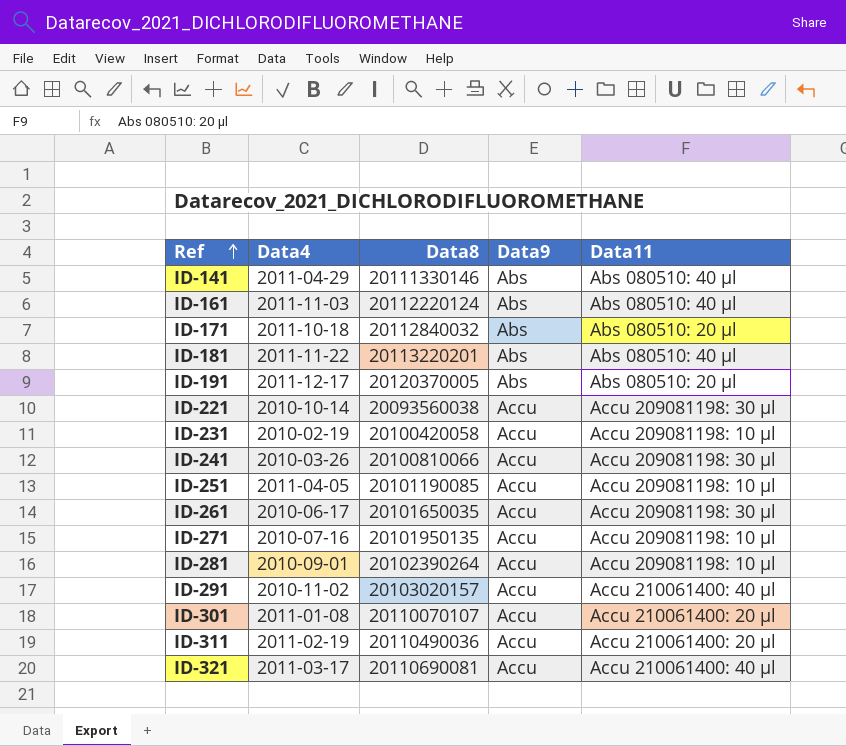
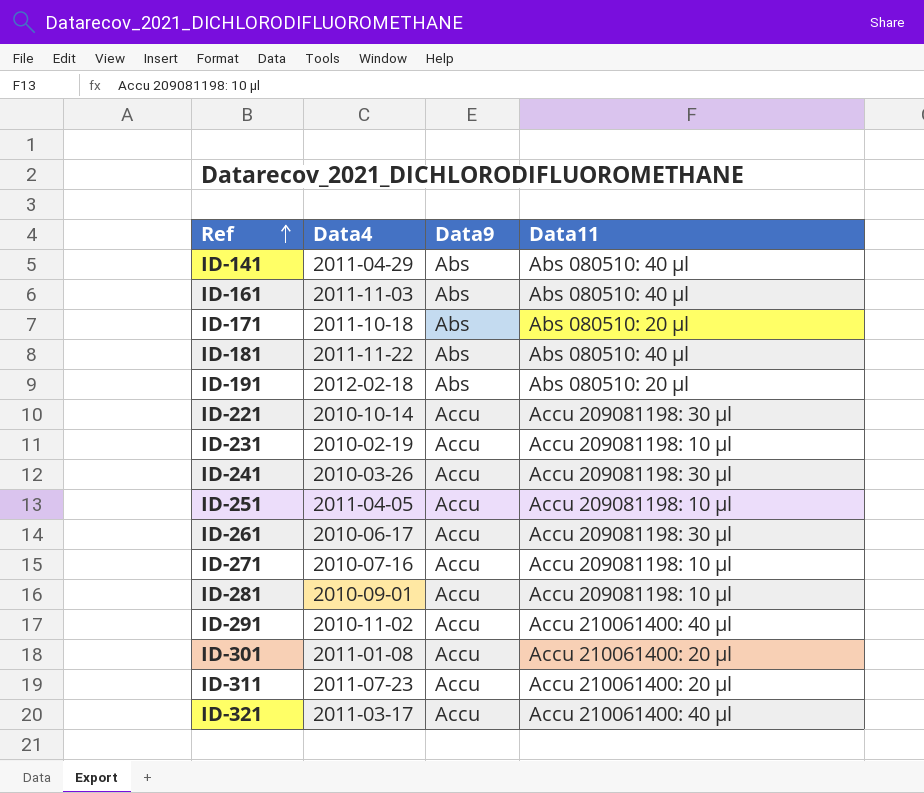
column Data8 | position: 3 -> none
ID-191 | Data4: 2011-12-17 -> 2012-02-18
ID-311 | Data4: 2011-02-19 -> 2011-07-23

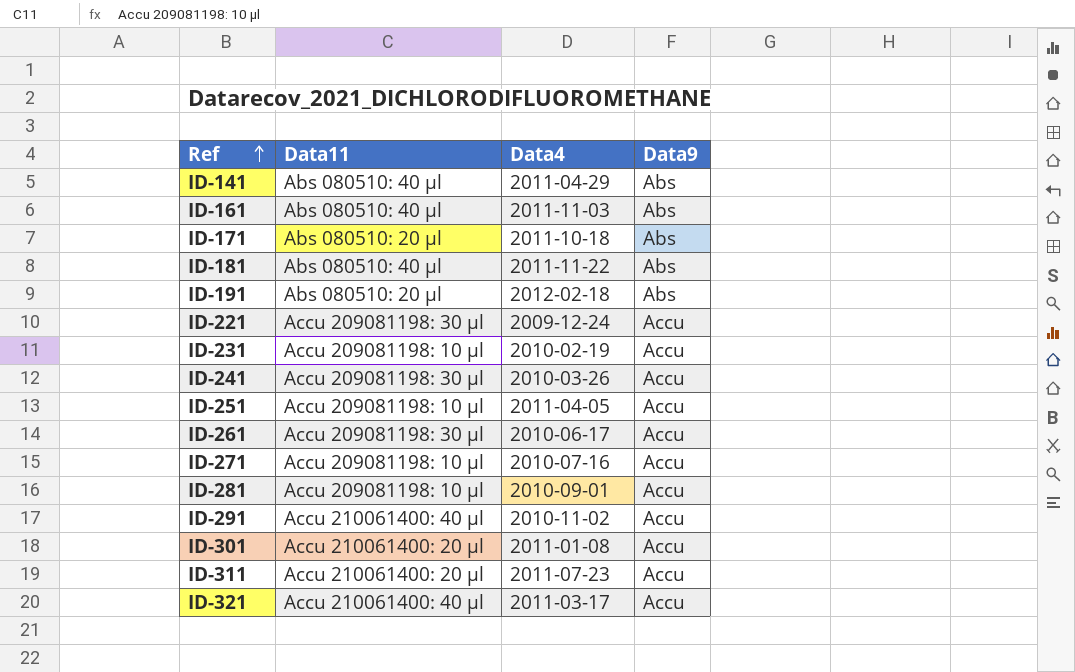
column Data11 | position: 4 -> 2
ID-221 | Data4: 2010-10-14 -> 2009-12-24

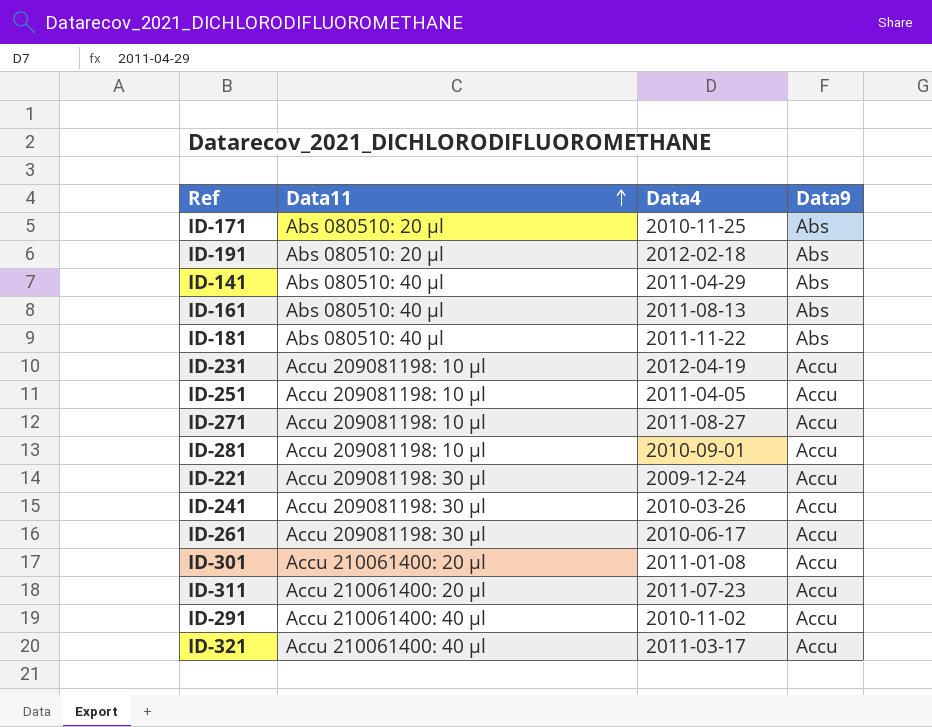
row order: Ref ascending -> Data11 ascending
ID-171 | Data4: 2011-10-18 -> 2010-11-25
ID-161 | Data4: 2011-11-03 -> 2011-08-13
ID-231 | Data4: 2010-02-19 -> 2012-04-19
ID-271 | Data4: 2010-07-16 -> 2011-08-27

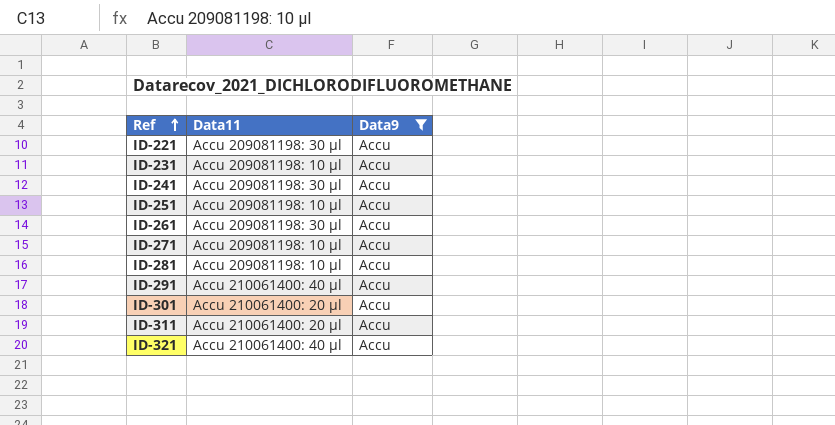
filter: none -> Data9 = Accu
row order: Data11 ascending -> Ref ascending
column Data4 | position: 3 -> none

